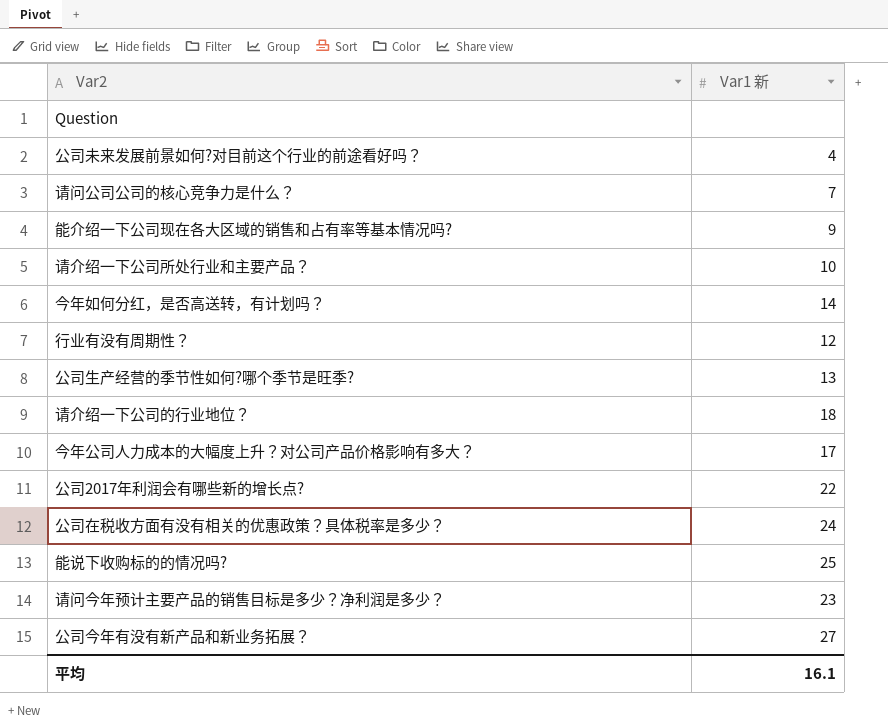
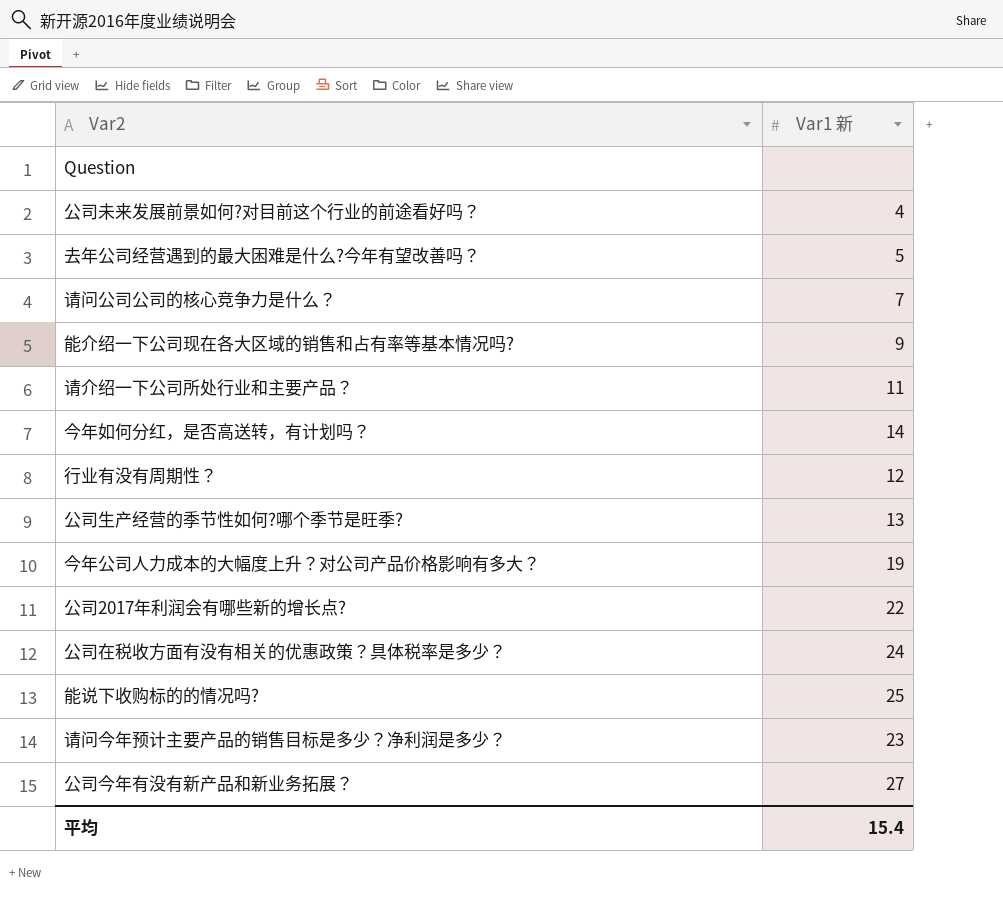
row 请介绍一下公司的行业地位？: 18 -> none
row 去年公司经营遇到的最大困难是什么?今年有望改善吗？: none -> 5
请介绍一下公司所处行业和主要产品？ | Var1 新: 10 -> 11
今年公司人力成本的大幅度上升？对公司产品价格影响有多大？ | Var1 新: 17 -> 19
平均 | Var1 新: 16.1 -> 15.4

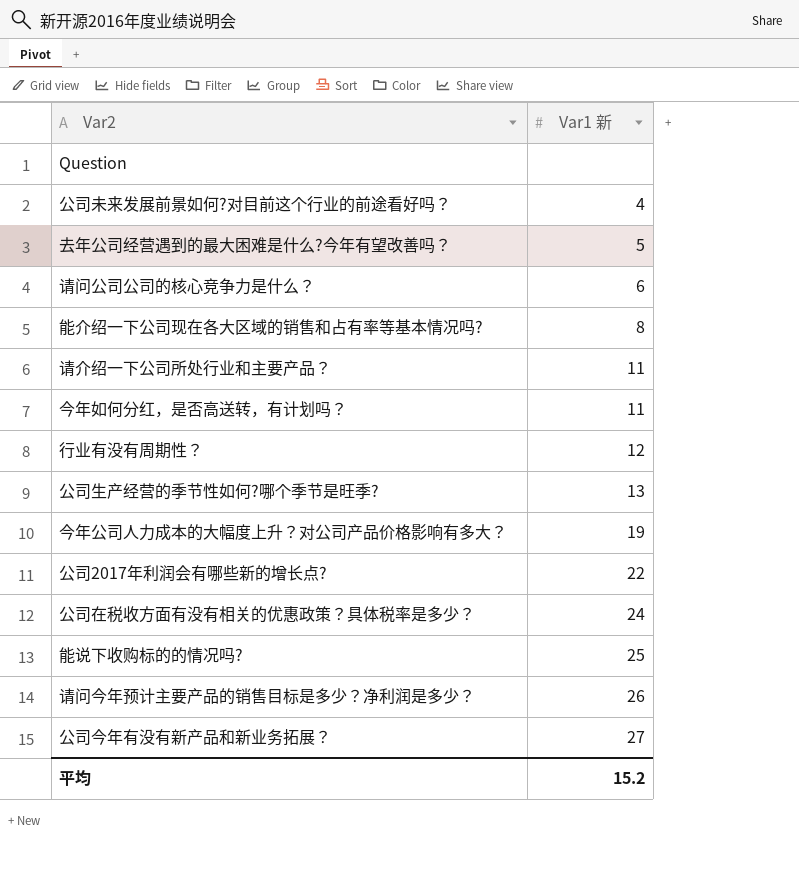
请问公司公司的核心竞争力是什么？ | Var1 新: 7 -> 6
能介绍一下公司现在各大区域的销售和占有率等基本情况吗? | Var1 新: 9 -> 8
今年如何分红，是否高送转，有计划吗？ | Var1 新: 14 -> 11
请问今年预计主要产品的销售目标是多少？净利润是多少？ | Var1 新: 23 -> 26
平均 | Var1 新: 15.4 -> 15.2

